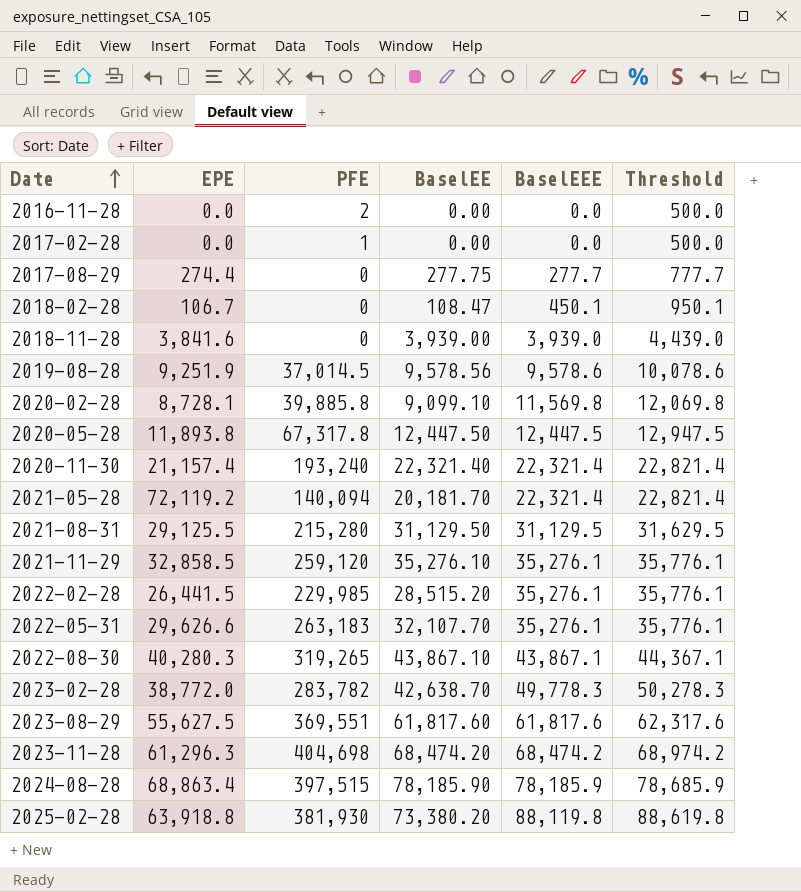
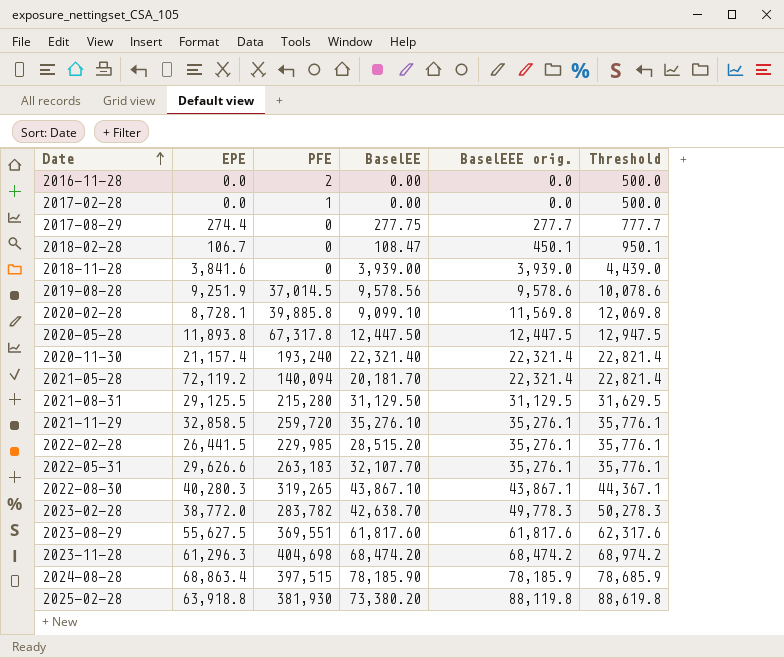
column name: BaselEEE -> BaselEEE orig.
2021-11-29 | PFE: 259,120 -> 259,720

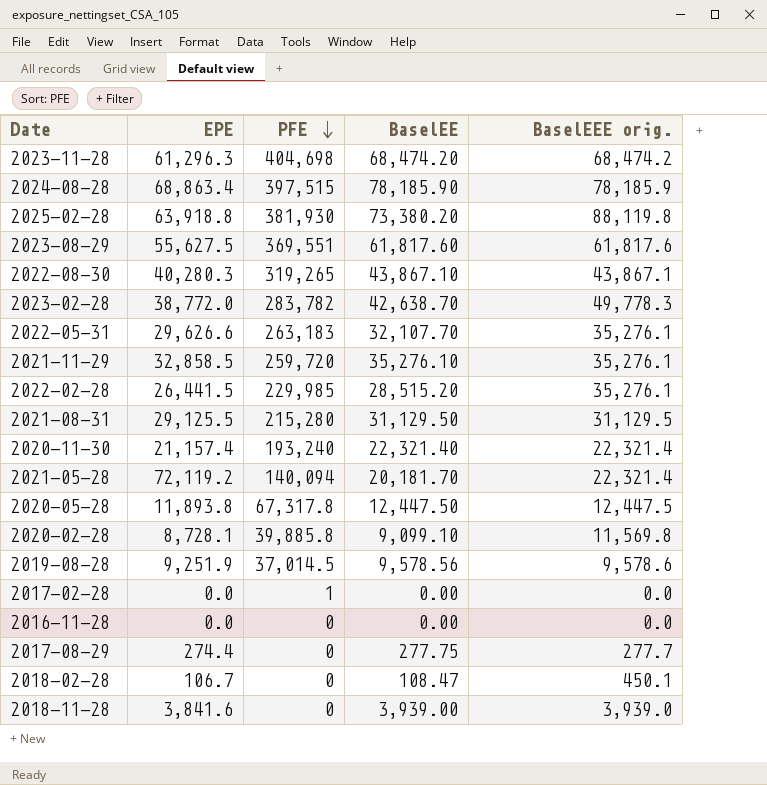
row order: Date ascending -> PFE descending
column Threshold | formula: [BaselEEE orig.] + 500 -> none
2016-11-28 | PFE: 2 -> 0

